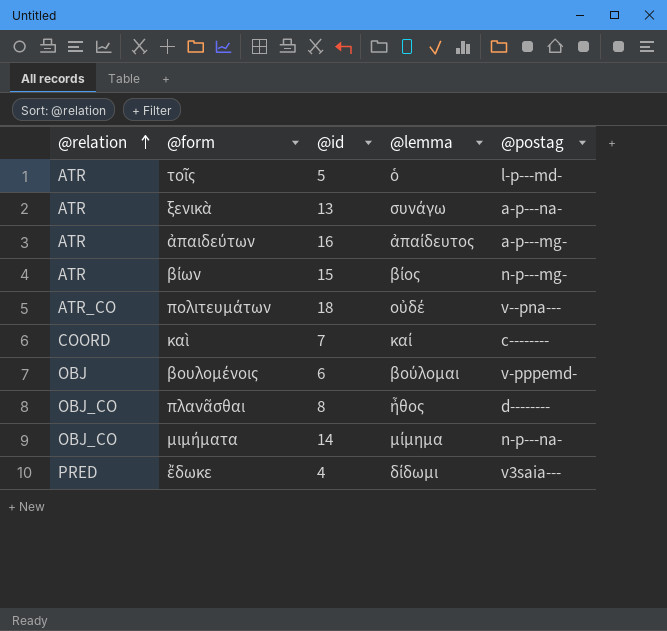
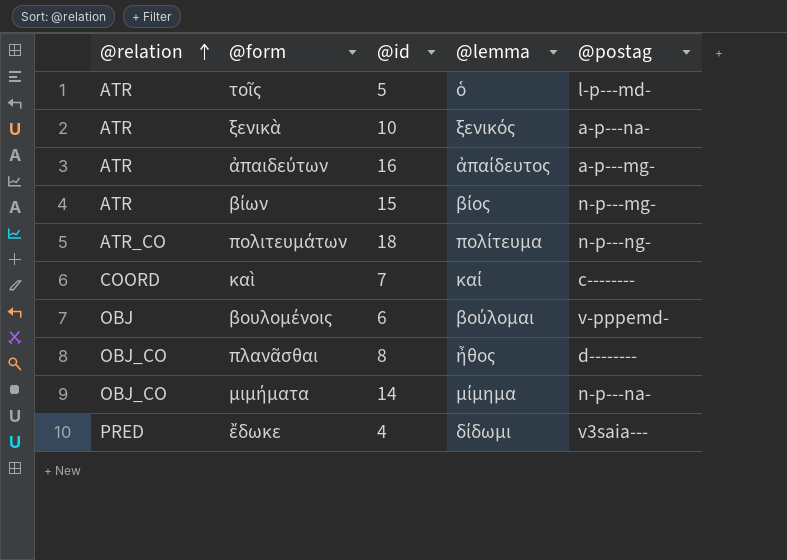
ξενικὰ | @id: 13 -> 10
ξενικὰ | @lemma: συνάγω -> ξενικός
πολιτευμάτων | @lemma: οὐδέ -> πολίτευμα
πολιτευμάτων | @postag: v--pna--- -> n-p---ng-

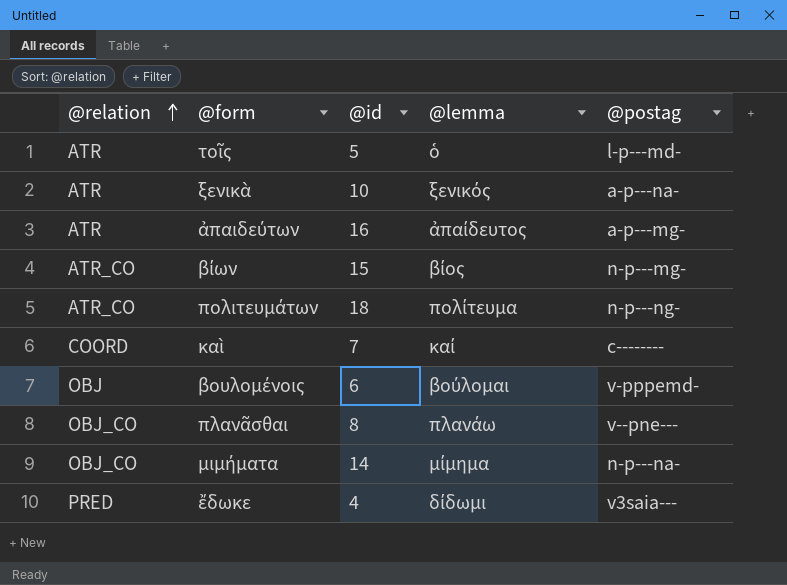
βίων | @relation: ATR -> ATR_CO
πλανᾶσθαι | @lemma: ἦθος -> πλανάω
πλανᾶσθαι | @postag: d-------- -> v--pne---

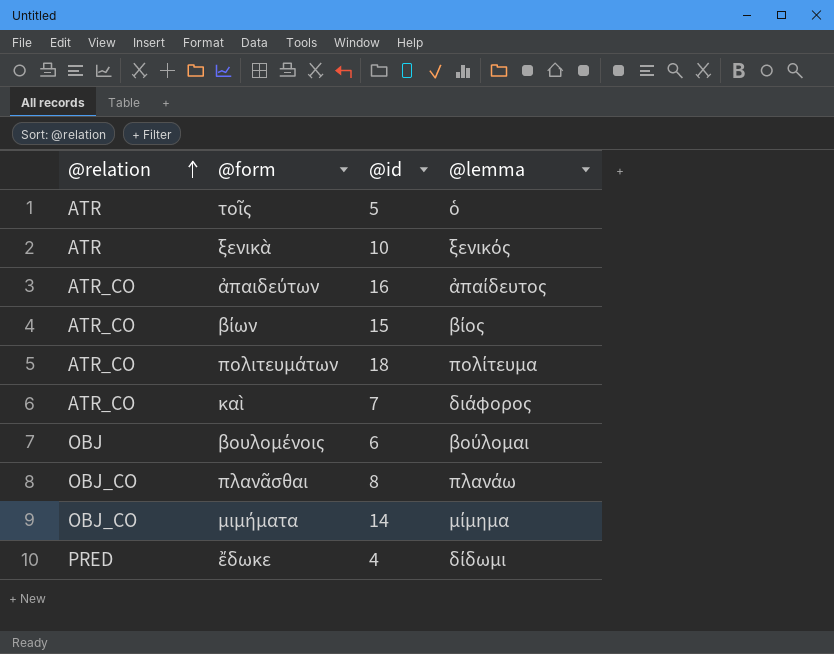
column @postag | position: 5 -> none
ἀπαιδεύτων | @relation: ATR -> ATR_CO
καὶ | @relation: COORD -> ATR_CO
καὶ | @lemma: καί -> διάφορος

